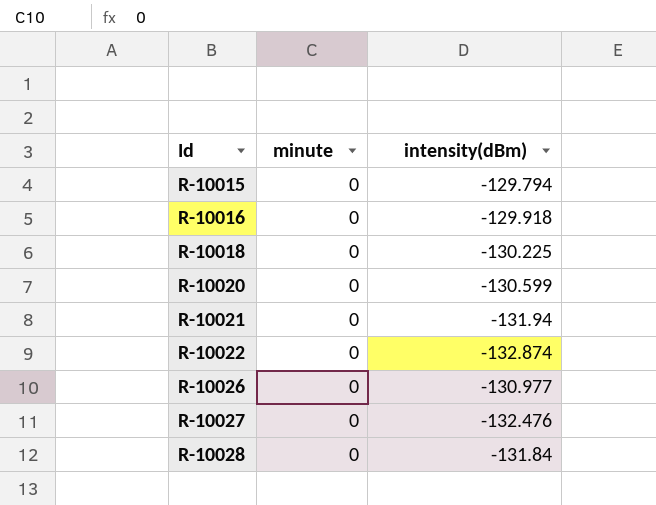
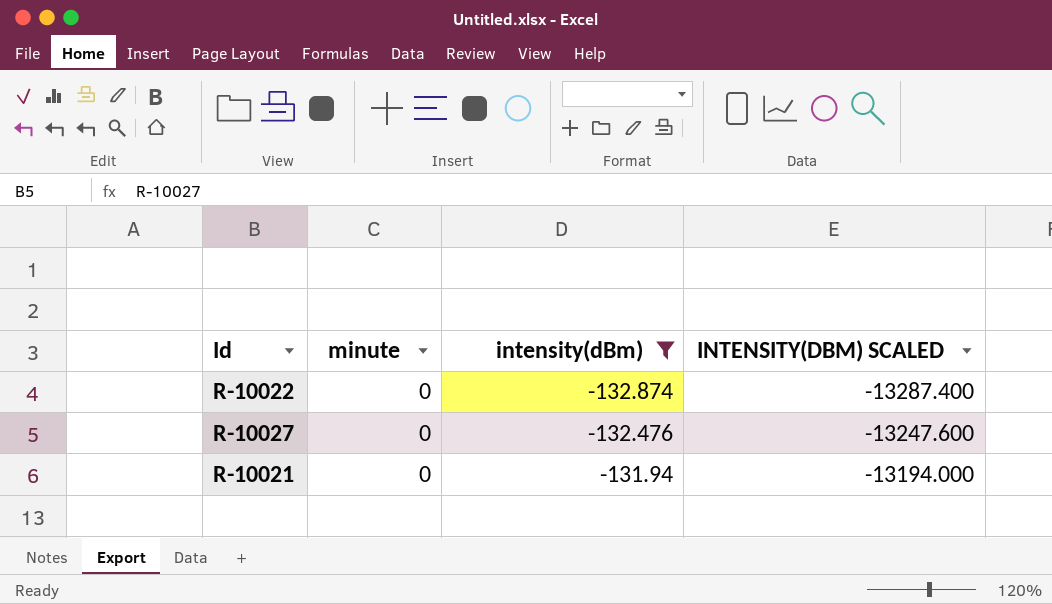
filter: none -> intensity(dBm) <= -131.94
row order: Id ascending -> intensity(dBm) ascending
column INTENSITY(DBM) SCALED | formula: none -> [intensity(dBm)] * 100

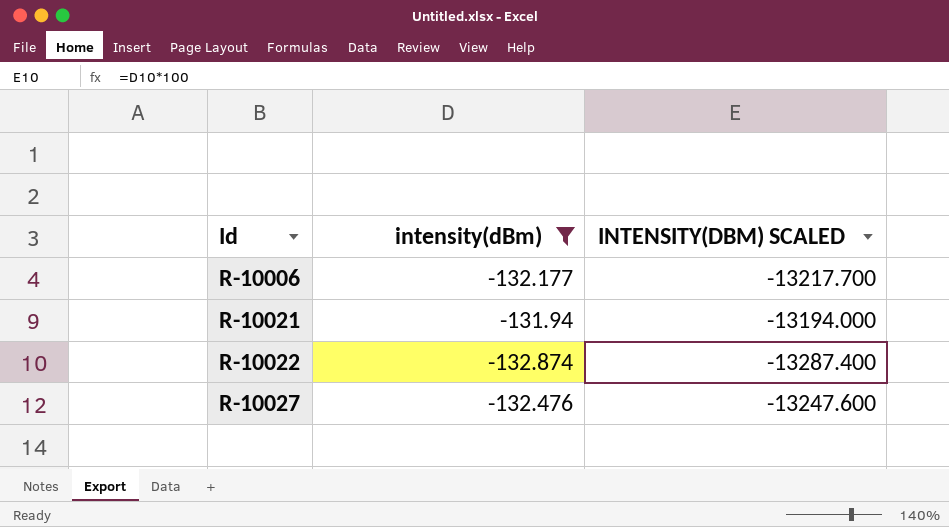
row order: intensity(dBm) ascending -> Id ascending
column minute | position: 2 -> none
row R-10006: none -> -132.177 | -13217.700

